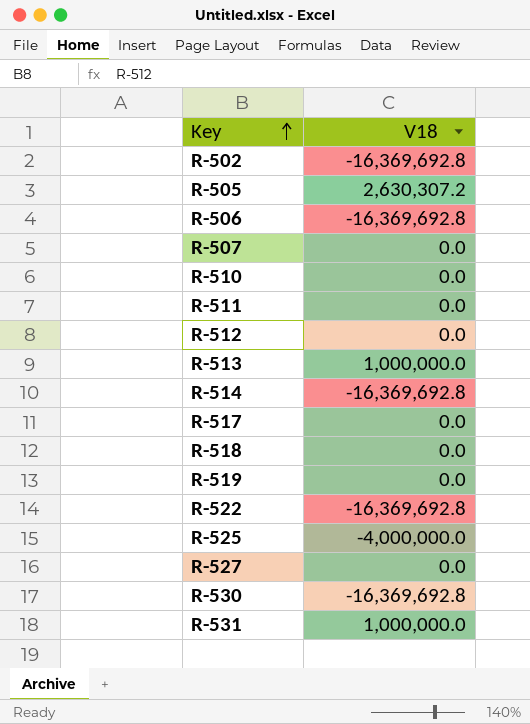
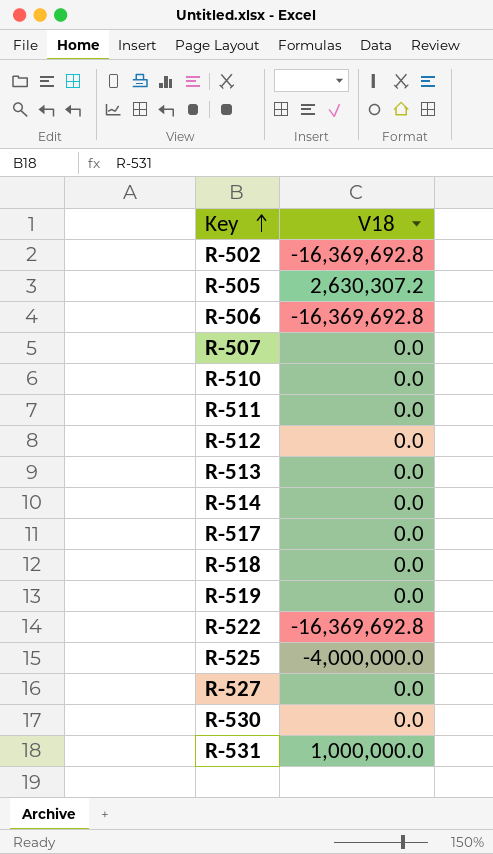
R-513 | V18: 1,000,000.0 -> 0.0
R-514 | V18: -16,369,692.8 -> 0.0
R-530 | V18: -16,369,692.8 -> 0.0

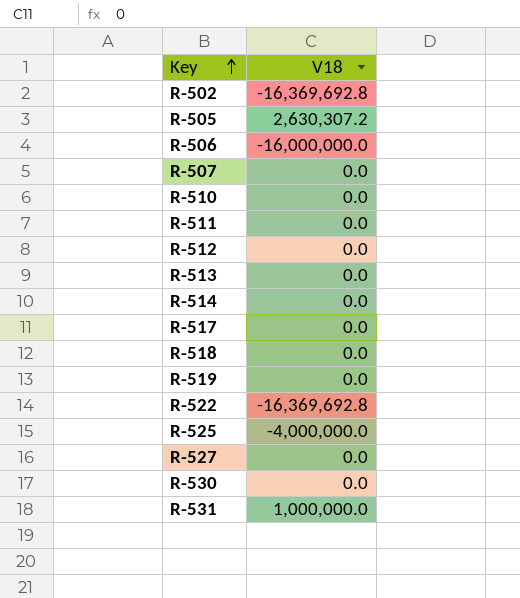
R-506 | V18: -16,369,692.8 -> -16,000,000.0

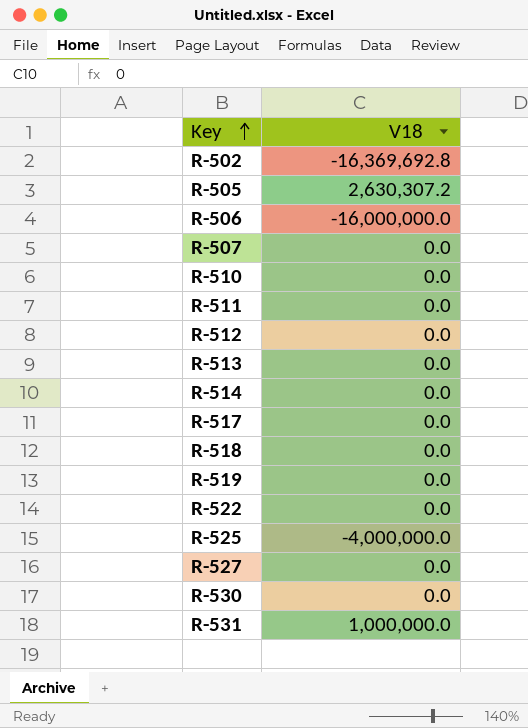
R-522 | V18: -16,369,692.8 -> 0.0

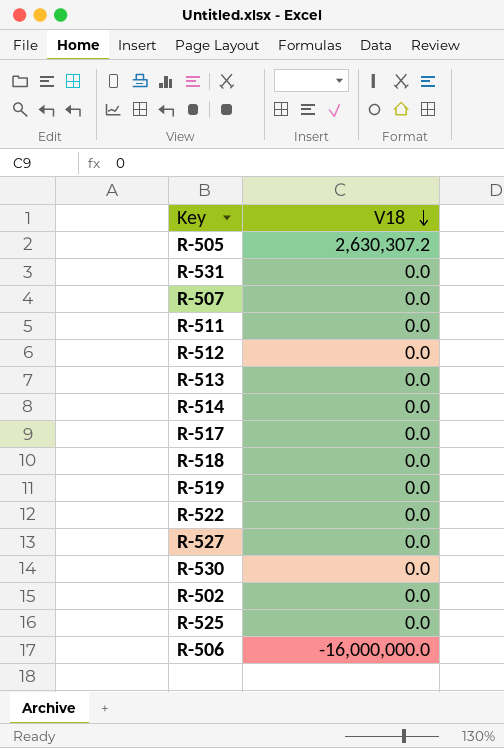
row order: Key ascending -> V18 descending
row R-510: 0.0 -> none
R-531 | V18: 1,000,000.0 -> 0.0
R-502 | V18: -16,369,692.8 -> 0.0
R-525 | V18: -4,000,000.0 -> 0.0

